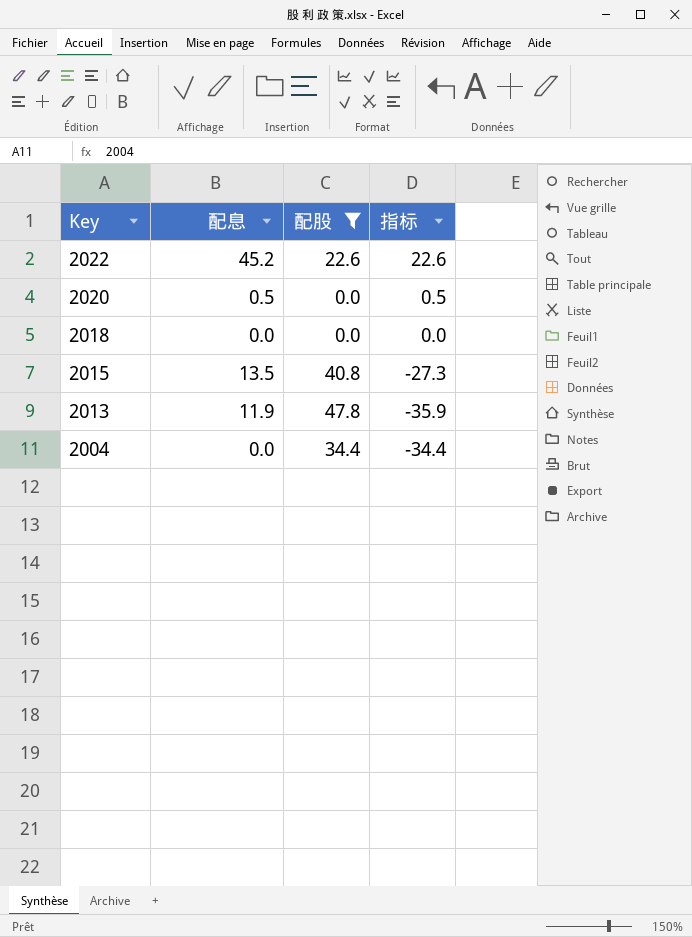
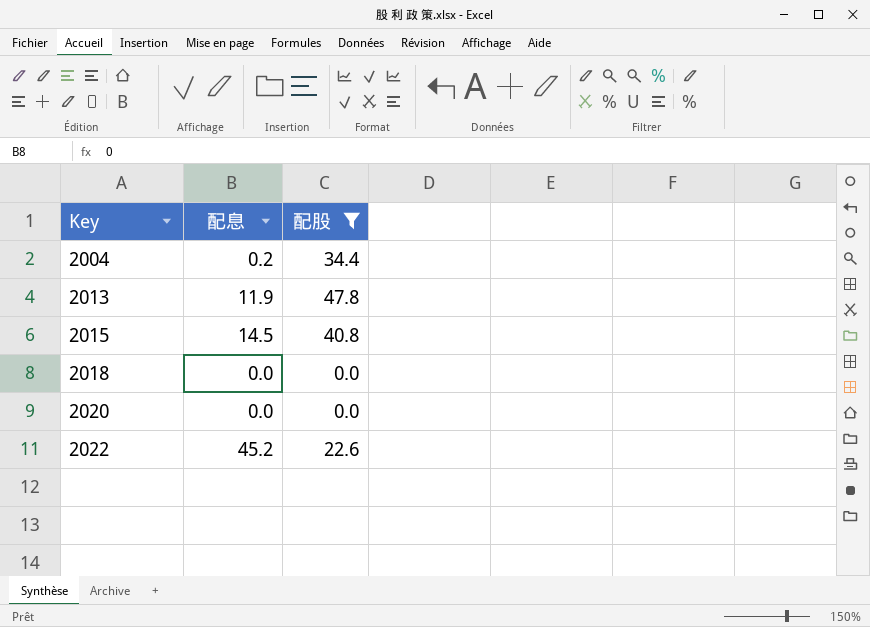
row order: Key descending -> Key ascending
column 指标 | formula: [配息] - [配股] -> none
2004 | 配息: 0.0 -> 0.2
2015 | 配息: 13.5 -> 14.5
2020 | 配息: 0.5 -> 0.0

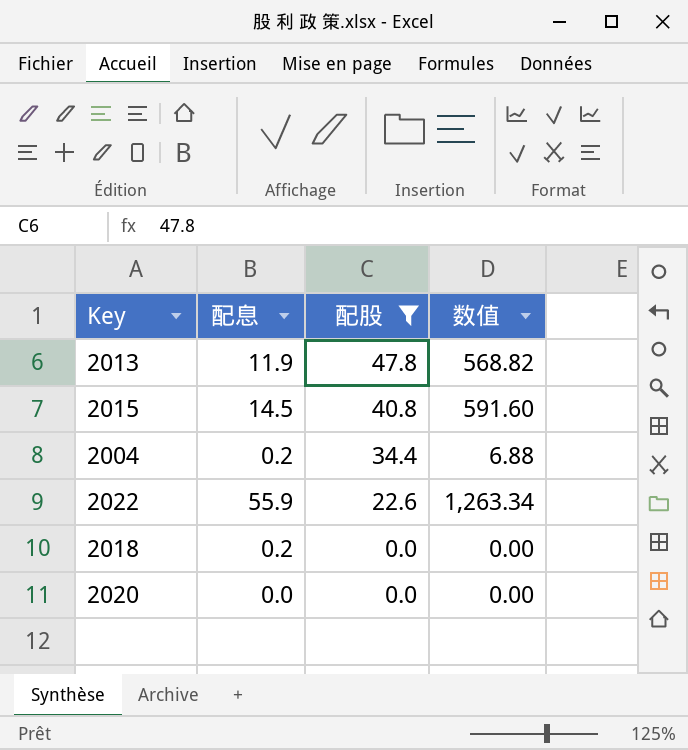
row order: Key ascending -> 配股 descending
column 数值 | formula: none -> [配息] * [配股]
2022 | 配息: 45.2 -> 55.9
2018 | 配息: 0.0 -> 0.2

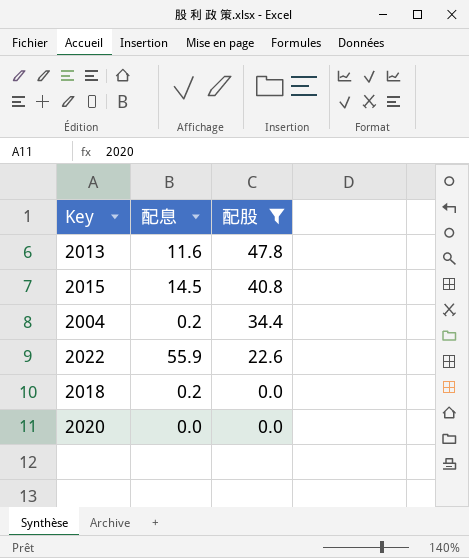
column 数值 | formula: [配息] * [配股] -> none
2013 | 配息: 11.9 -> 11.6

